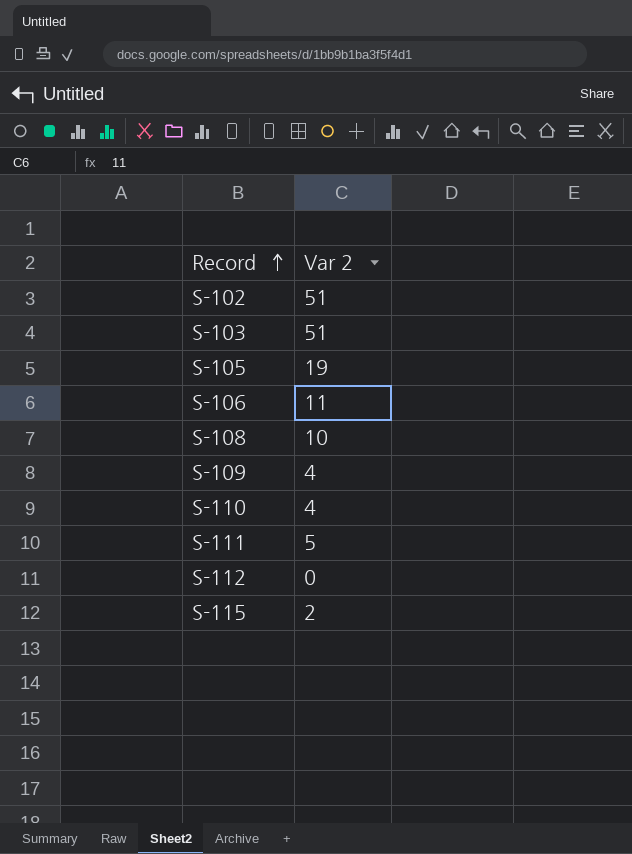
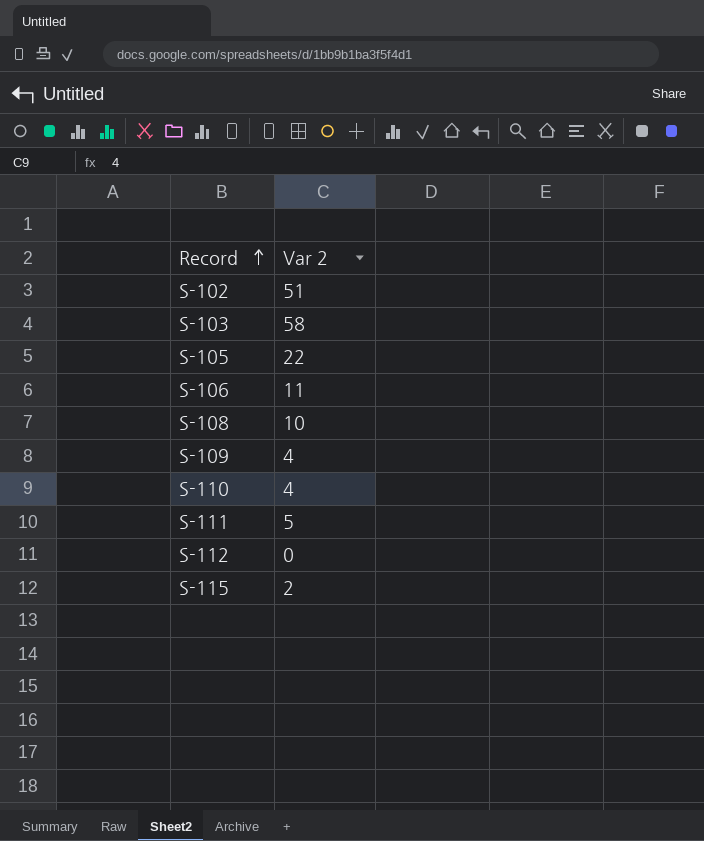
S-103 | Var 2: 51 -> 58
S-105 | Var 2: 19 -> 22

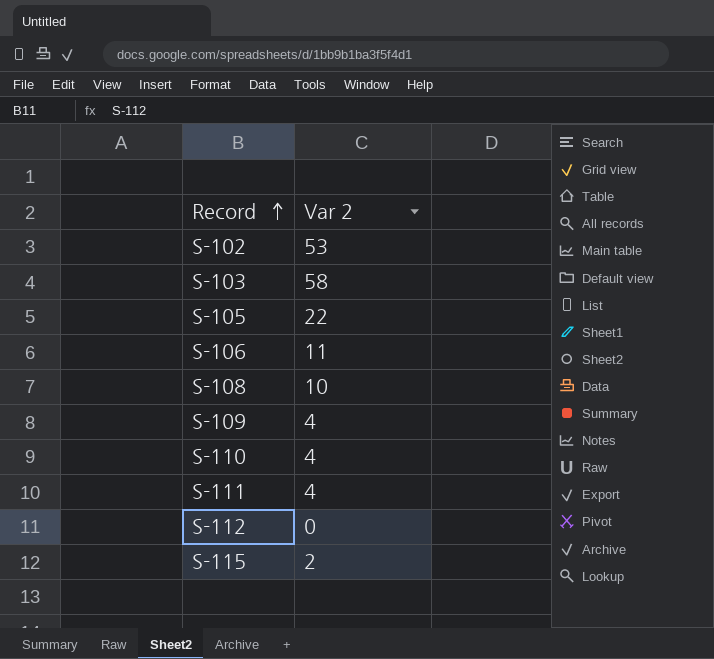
S-102 | Var 2: 51 -> 53
S-111 | Var 2: 5 -> 4

